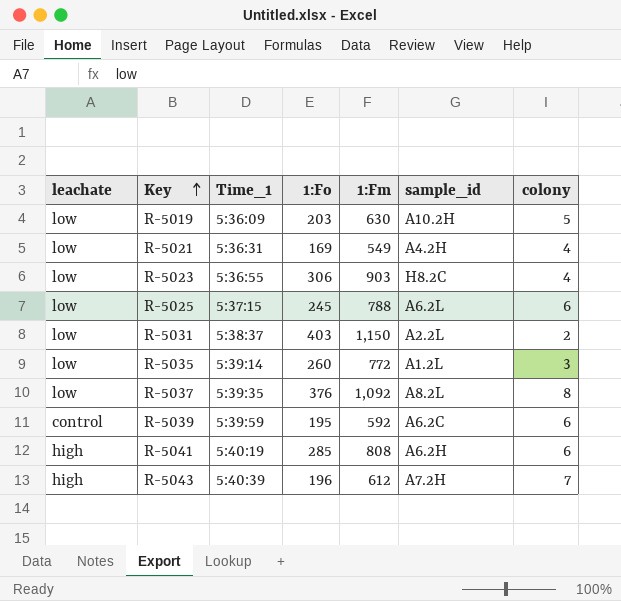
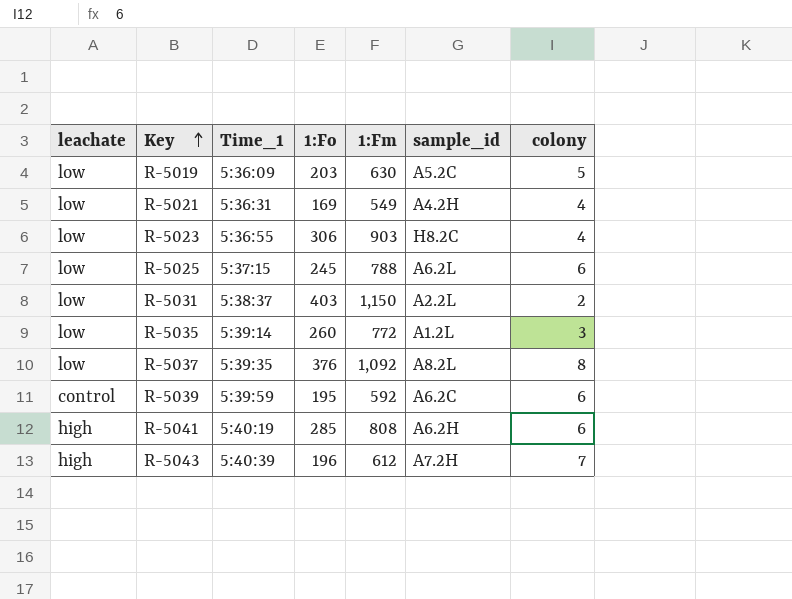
R-5019 | sample_id: A10.2H -> A5.2C

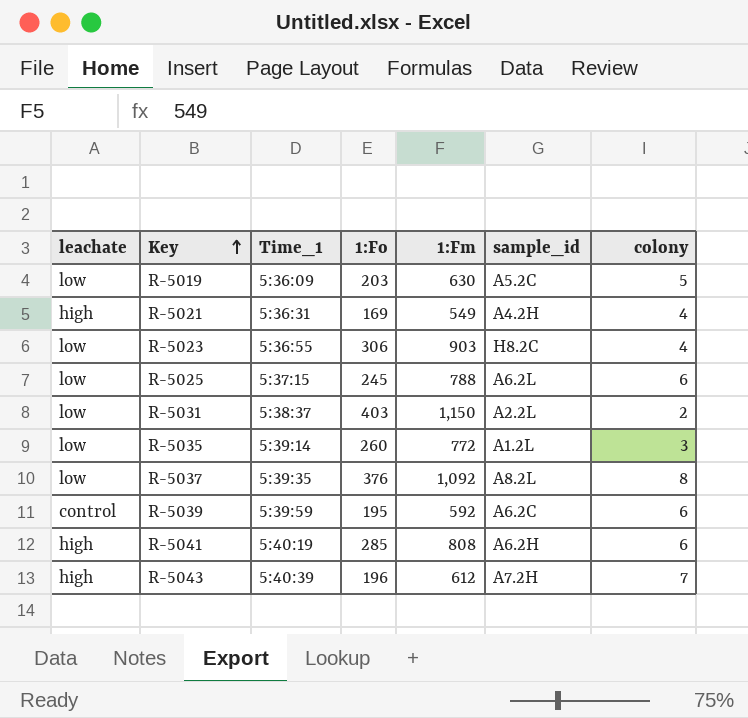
R-5021 | leachate: low -> high

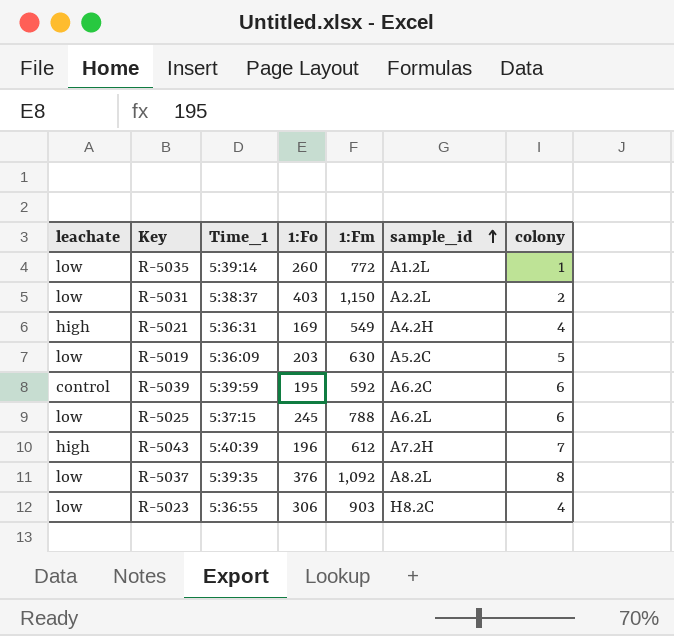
row order: Key ascending -> sample_id ascending
row R-5041: high | 5:40:19 | 285 | 808 | A6.2H | 6 -> none
R-5035 | colony: 3 -> 1

